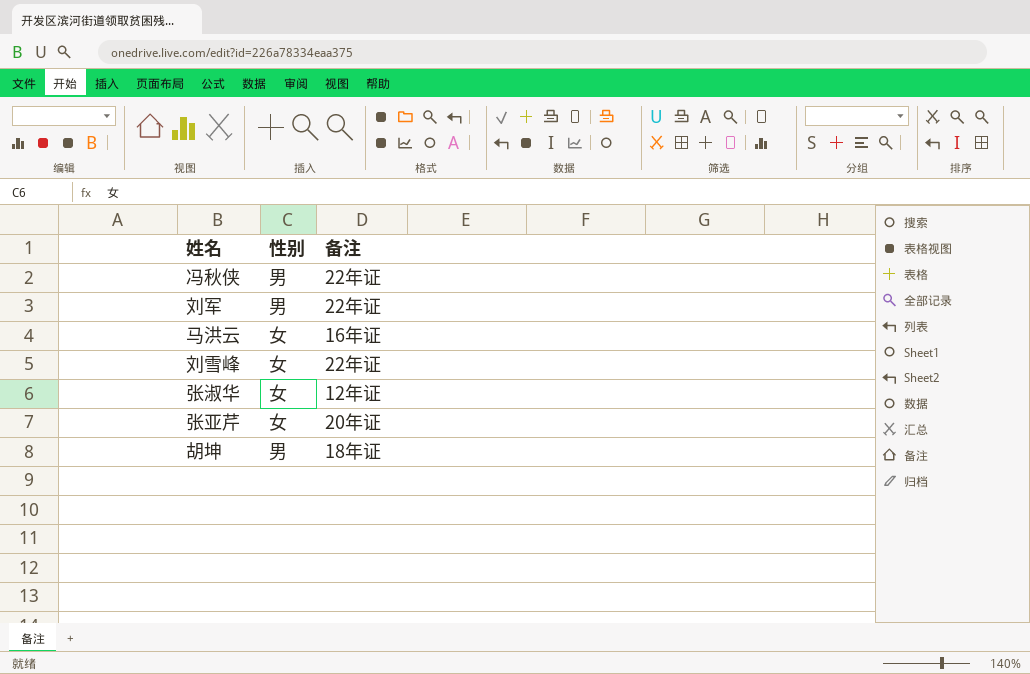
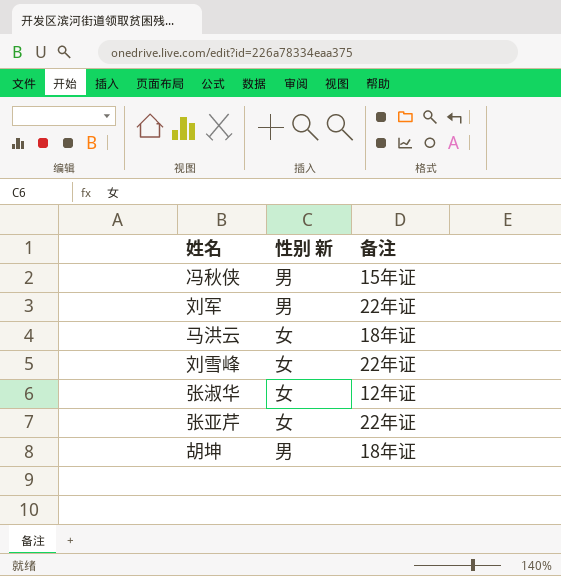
column name: 性别 -> 性别 新
冯秋侠 | 备注: 22年证 -> 15年证
马洪云 | 备注: 16年证 -> 18年证
张亚芹 | 备注: 20年证 -> 22年证

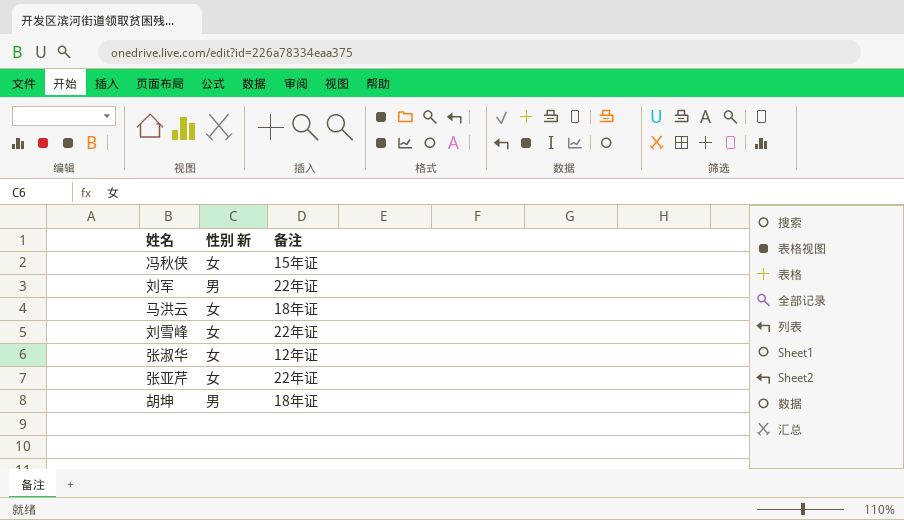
冯秋侠 | 性别 新: 男 -> 女

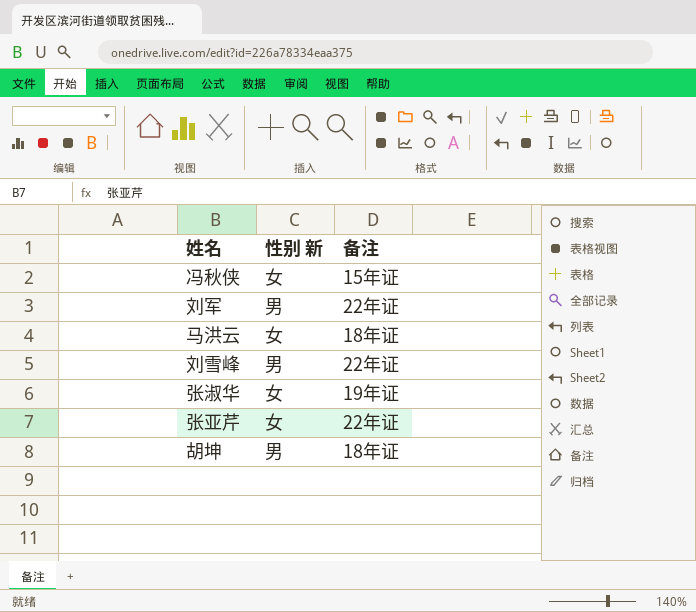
刘雪峰 | 性别 新: 女 -> 男
张淑华 | 备注: 12年证 -> 19年证

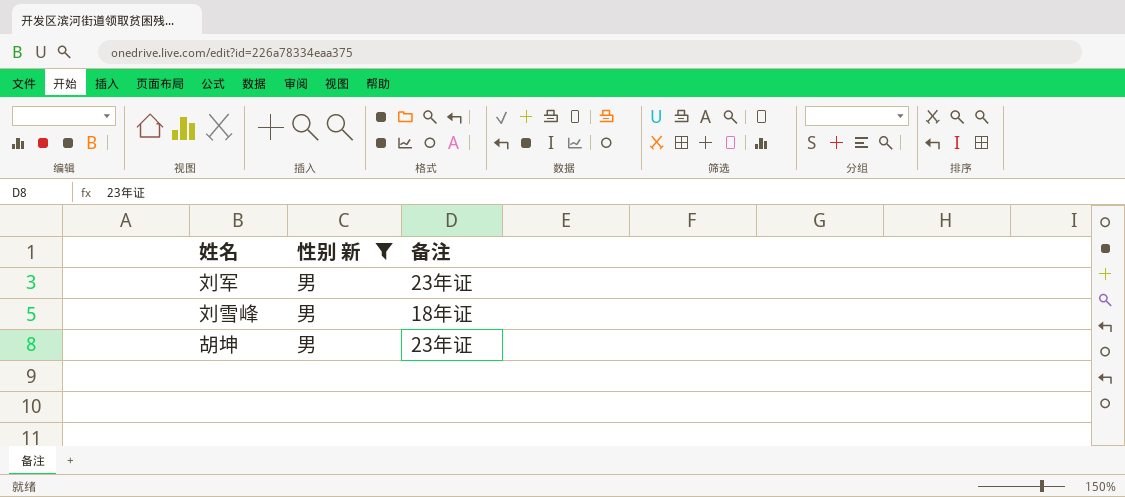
filter: none -> 性别 新 = 男
刘军 | 备注: 22年证 -> 23年证
刘雪峰 | 备注: 22年证 -> 18年证
胡坤 | 备注: 18年证 -> 23年证

